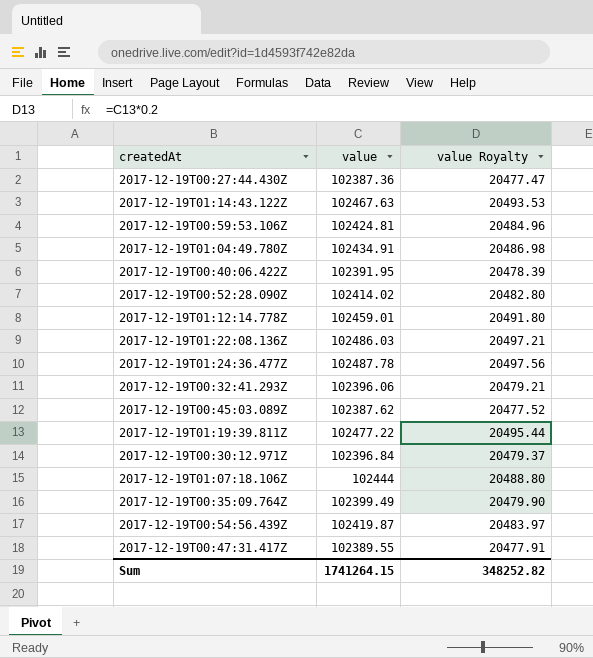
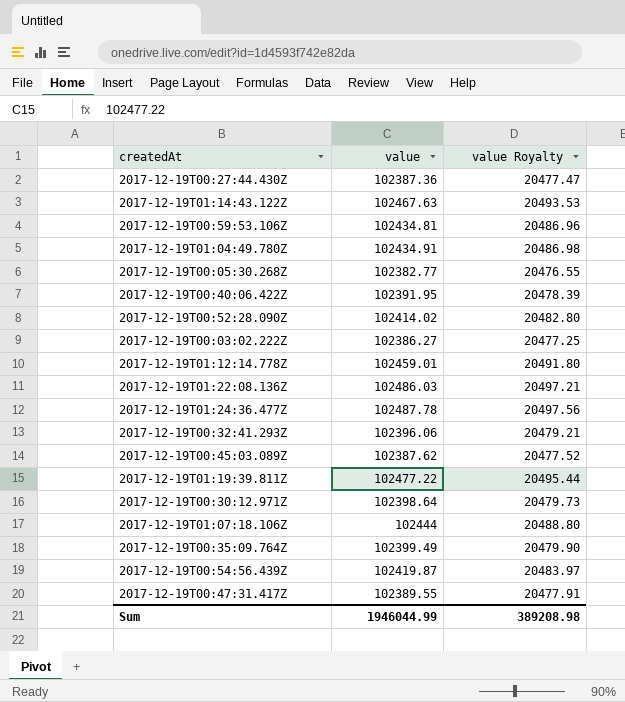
2017-12-19T00:59:53.106Z | value: 102424.81 -> 102434.81
2017-12-19T00:59:53.106Z | value Royalty: 20484.96 -> 20486.96
row 2017-12-19T00:05:30.268Z: none -> 102382.77 | 20476.55
row 2017-12-19T00:03:02.222Z: none -> 102386.27 | 20477.25
2017-12-19T00:30:12.971Z | value: 102396.84 -> 102398.64
2017-12-19T00:30:12.971Z | value Royalty: 20479.37 -> 20479.73
Sum | value: 1741264.15 -> 1946044.99
Sum | value Royalty: 348252.82 -> 389208.98

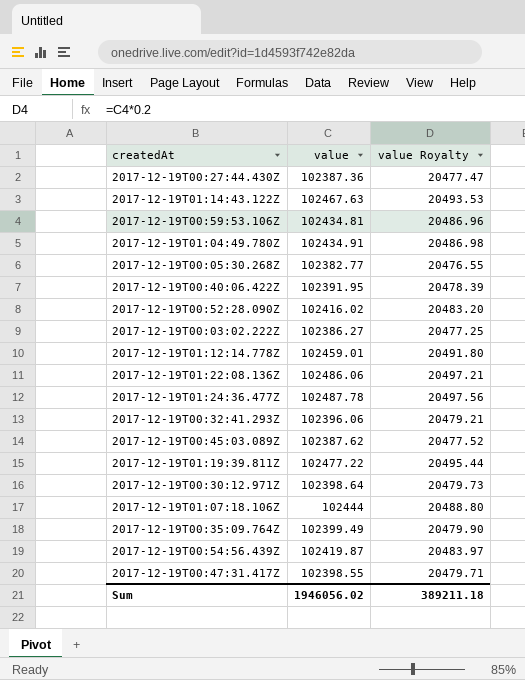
2017-12-19T00:52:28.090Z | value: 102414.02 -> 102416.02
2017-12-19T00:52:28.090Z | value Royalty: 20482.80 -> 20483.20
2017-12-19T01:22:08.136Z | value: 102486.03 -> 102486.06
2017-12-19T00:47:31.417Z | value: 102389.55 -> 102398.55
2017-12-19T00:47:31.417Z | value Royalty: 20477.91 -> 20479.71
Sum | value: 1946044.99 -> 1946056.02
Sum | value Royalty: 389208.98 -> 389211.18

